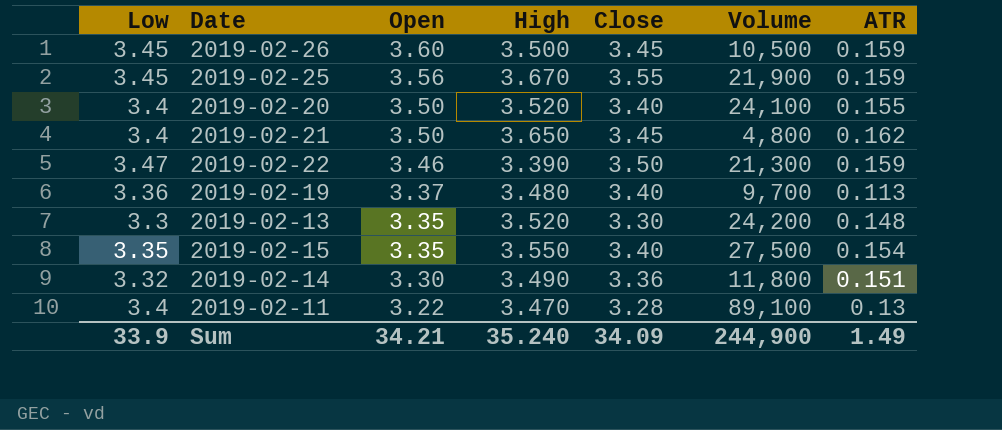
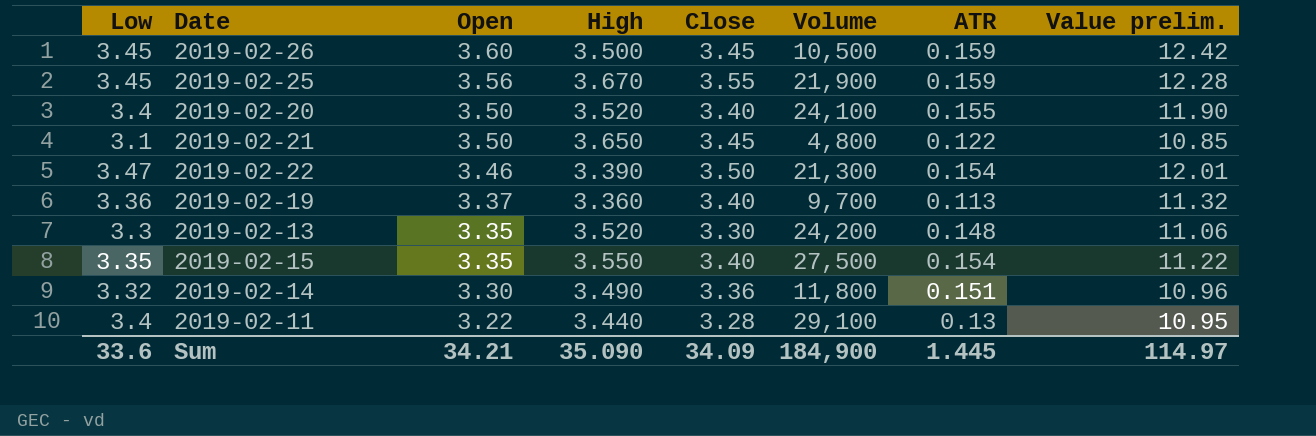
column Value prelim. | formula: none -> [Low] * [Open]
2019-02-21 | Low: 3.4 -> 3.1
2019-02-21 | ATR: 0.162 -> 0.122
2019-02-22 | ATR: 0.159 -> 0.154
2019-02-19 | High: 3.480 -> 3.360
2019-02-11 | High: 3.470 -> 3.440
2019-02-11 | Volume: 89,100 -> 29,100
Sum | Low: 33.9 -> 33.6
Sum | High: 35.240 -> 35.090
Sum | Volume: 244,900 -> 184,900
Sum | ATR: 1.49 -> 1.445

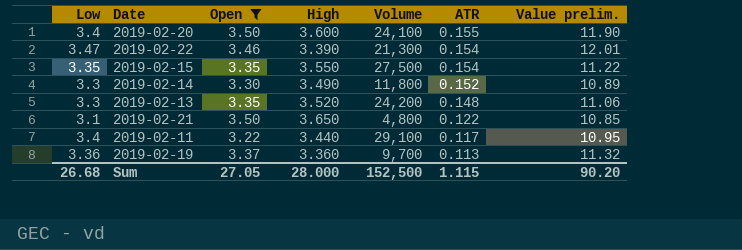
filter: none -> Open <= 3.50
row order: Open descending -> ATR descending
column Close | position: 5 -> none
2019-02-20 | High: 3.520 -> 3.600
2019-02-14 | Low: 3.32 -> 3.3
2019-02-14 | ATR: 0.151 -> 0.152
2019-02-14 | Value prelim.: 10.96 -> 10.89
2019-02-11 | ATR: 0.13 -> 0.117
Sum | Low: 33.6 -> 26.68
Sum | Open: 34.21 -> 27.05
Sum | High: 35.090 -> 28.000
Sum | Volume: 184,900 -> 152,500
Sum | ATR: 1.445 -> 1.115
Sum | Value prelim.: 114.97 -> 90.20

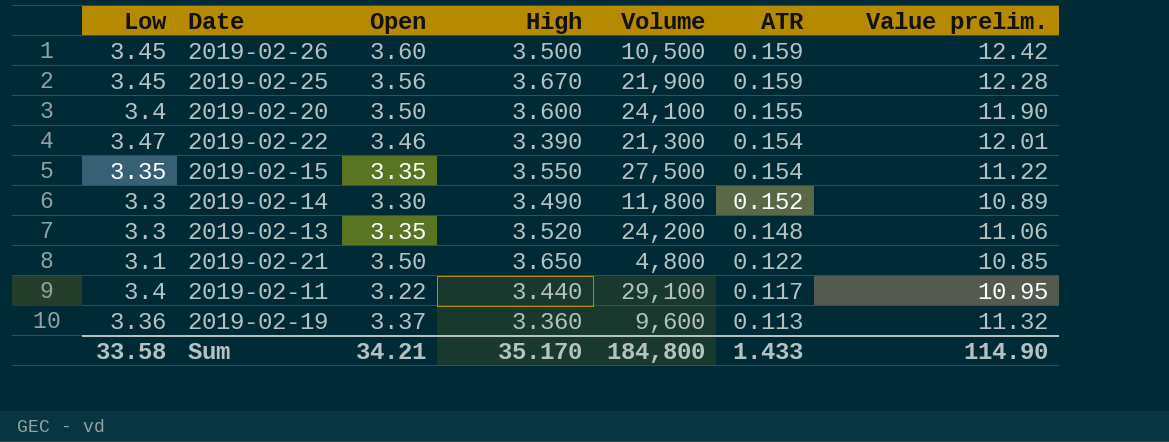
filter: Open <= 3.50 -> none
2019-02-19 | Volume: 9,700 -> 9,600
Sum | Low: 26.68 -> 33.58
Sum | Open: 27.05 -> 34.21
Sum | High: 28.000 -> 35.170
Sum | Volume: 152,500 -> 184,800
Sum | ATR: 1.115 -> 1.433
Sum | Value prelim.: 90.20 -> 114.90

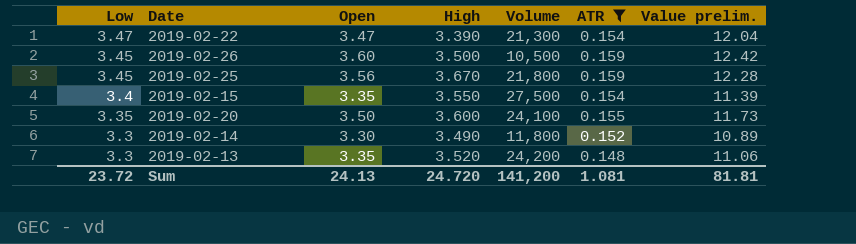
filter: none -> ATR >= 0.148
row order: ATR descending -> Low descending
2019-02-22 | Open: 3.46 -> 3.47
2019-02-22 | Value prelim.: 12.01 -> 12.04
2019-02-25 | Volume: 21,900 -> 21,800
2019-02-15 | Low: 3.35 -> 3.4
2019-02-15 | Value prelim.: 11.22 -> 11.39
2019-02-20 | Low: 3.4 -> 3.35
2019-02-20 | Value prelim.: 11.90 -> 11.73
Sum | Low: 33.58 -> 23.72
Sum | Open: 34.21 -> 24.13
Sum | High: 35.170 -> 24.720
Sum | Volume: 184,800 -> 141,200
Sum | ATR: 1.433 -> 1.081
Sum | Value prelim.: 114.90 -> 81.81

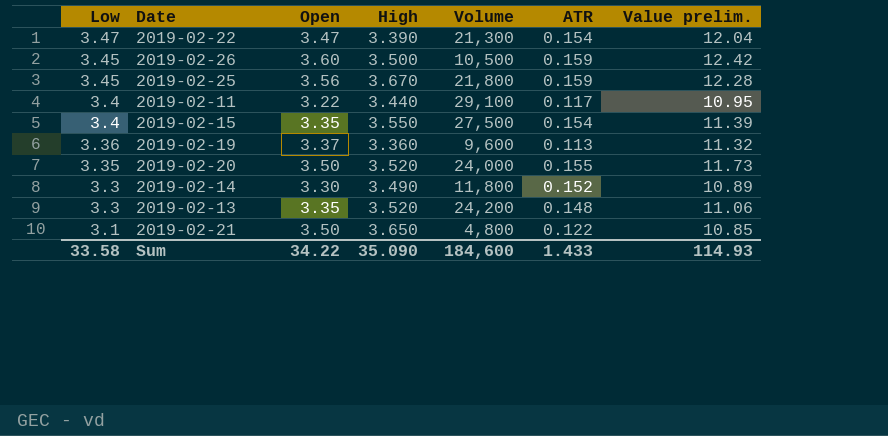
filter: ATR >= 0.148 -> none
2019-02-20 | High: 3.600 -> 3.520
2019-02-20 | Volume: 24,100 -> 24,000
Sum | Low: 23.72 -> 33.58
Sum | Open: 24.13 -> 34.22
Sum | High: 24.720 -> 35.090
Sum | Volume: 141,200 -> 184,600
Sum | ATR: 1.081 -> 1.433
Sum | Value prelim.: 81.81 -> 114.93

